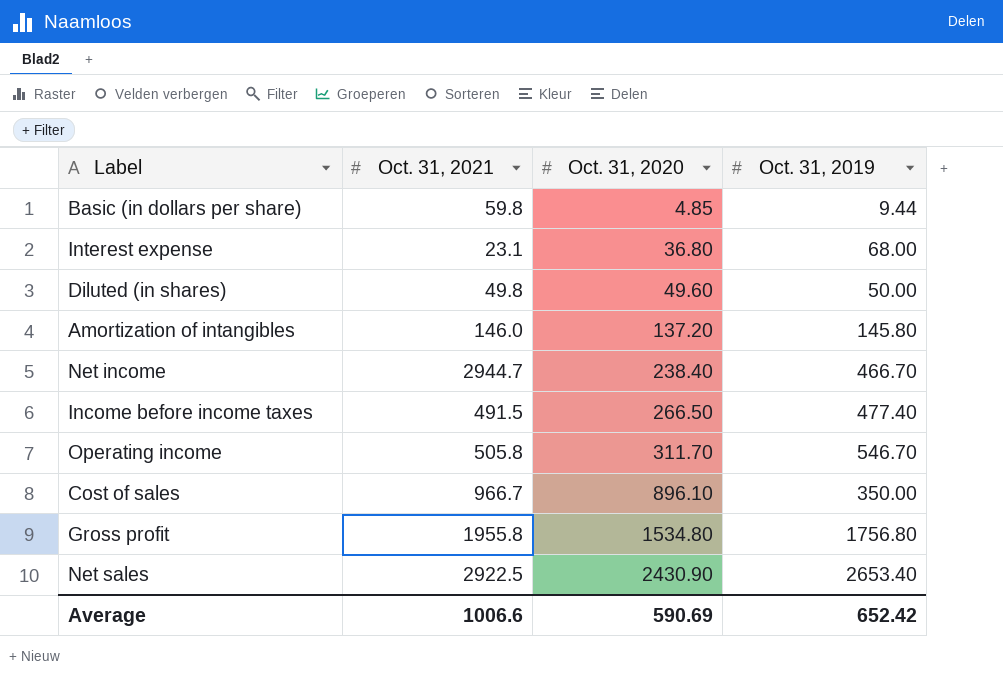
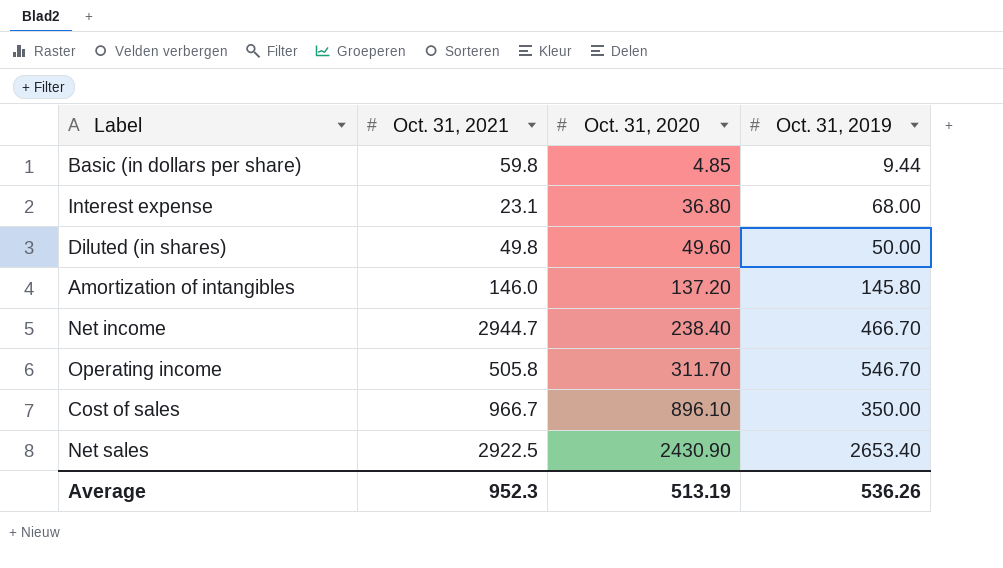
row Income before income taxes: 491.5 | 266.50 | 477.40 -> none
row Gross profit: 1955.8 | 1534.80 | 1756.80 -> none
Average | Oct. 31, 2021: 1006.6 -> 952.3
Average | Oct. 31, 2020: 590.69 -> 513.19
Average | Oct. 31, 2019: 652.42 -> 536.26

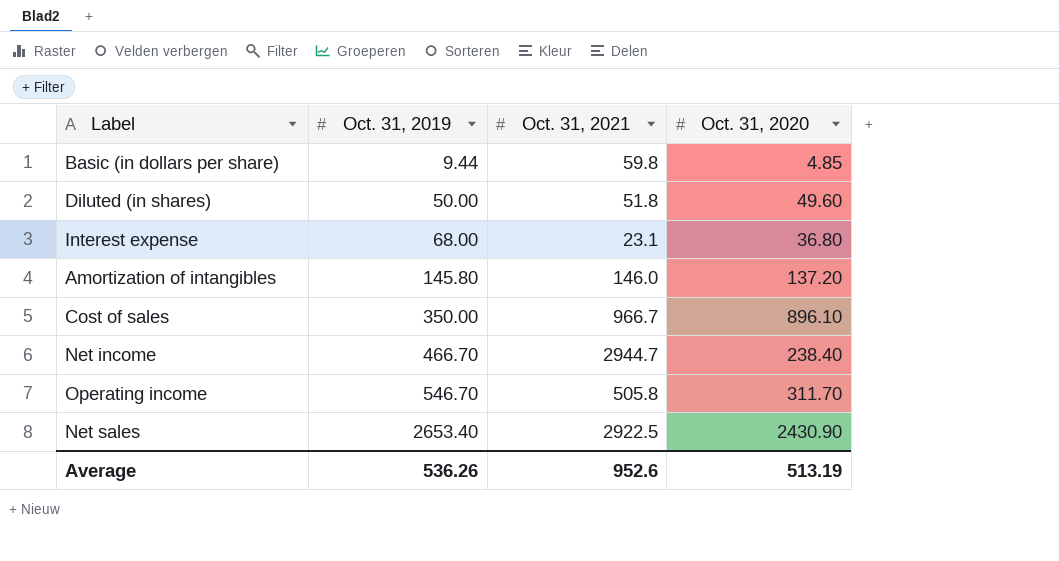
row order: Oct. 31, 2020 ascending -> Oct. 31, 2019 ascending
column Oct. 31, 2019 | position: 4 -> 2
Diluted (in shares) | Oct. 31, 2021: 49.8 -> 51.8
Average | Oct. 31, 2021: 952.3 -> 952.6

